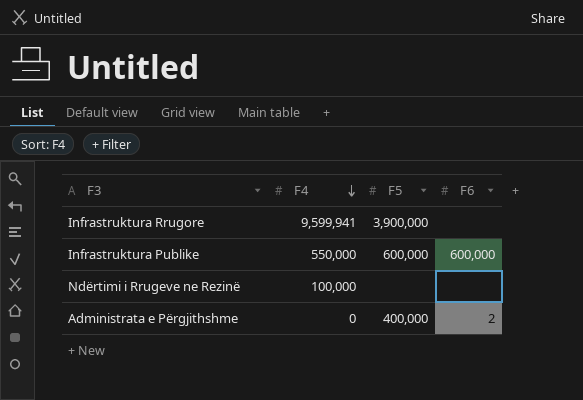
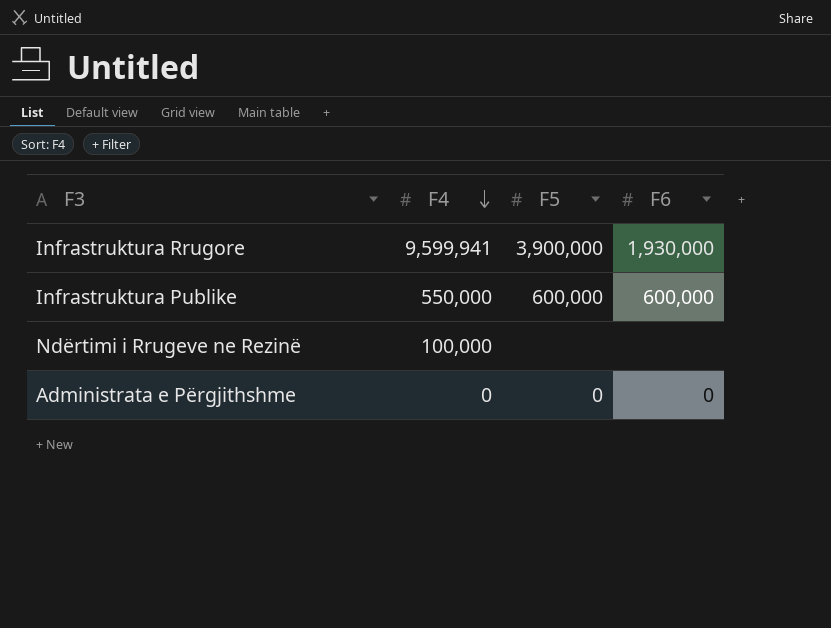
Infrastruktura Rrugore | F6: none -> 1,930,000
Administrata e Përgjithshme | F5: 400,000 -> 0
Administrata e Përgjithshme | F6: 2 -> 0

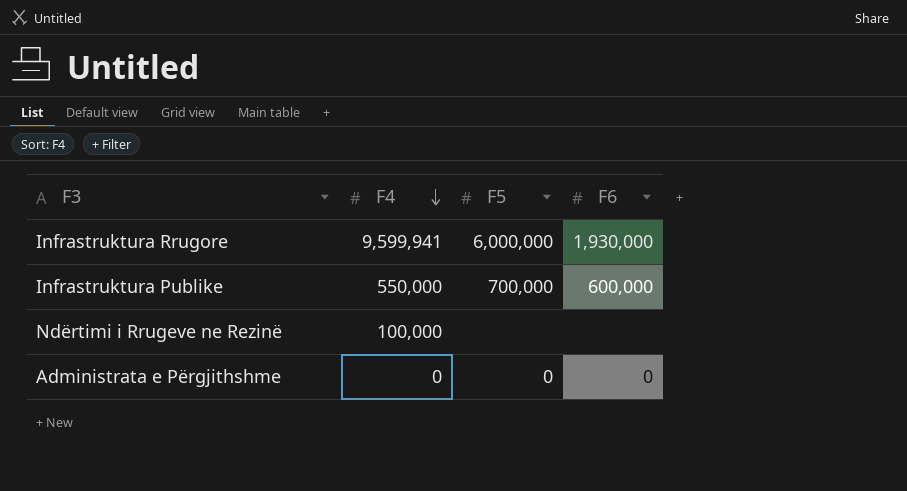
Infrastruktura Rrugore | F5: 3,900,000 -> 6,000,000
Infrastruktura Publike | F5: 600,000 -> 700,000

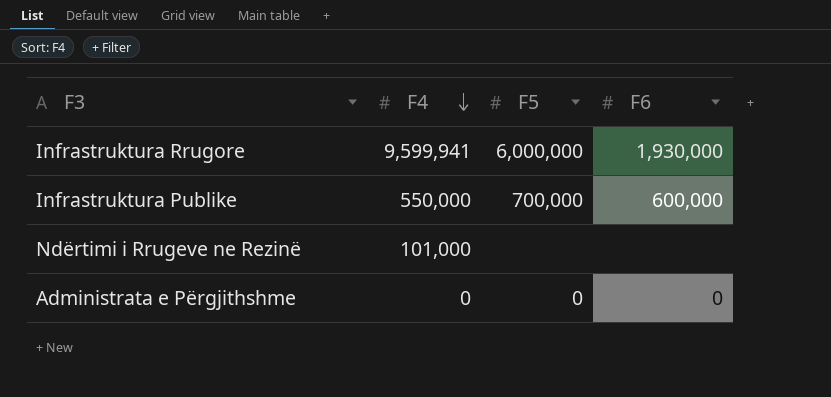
Ndërtimi i Rrugeve ne Rezinë | F4: 100,000 -> 101,000

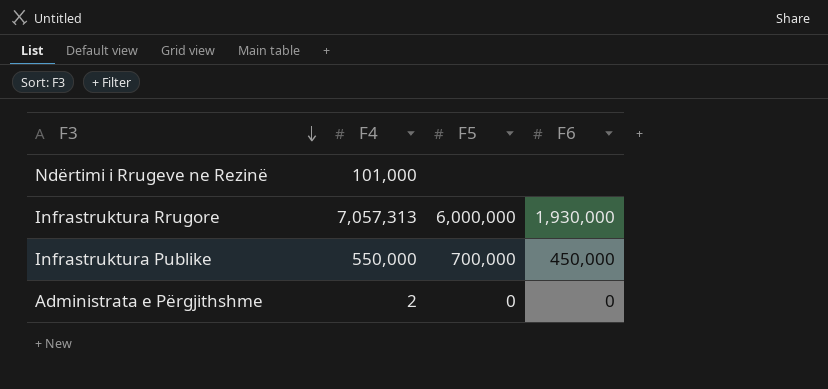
row order: F4 descending -> F3 descending
Infrastruktura Rrugore | F4: 9,599,941 -> 7,057,313
Infrastruktura Publike | F6: 600,000 -> 450,000
Administrata e Përgjithshme | F4: 0 -> 2

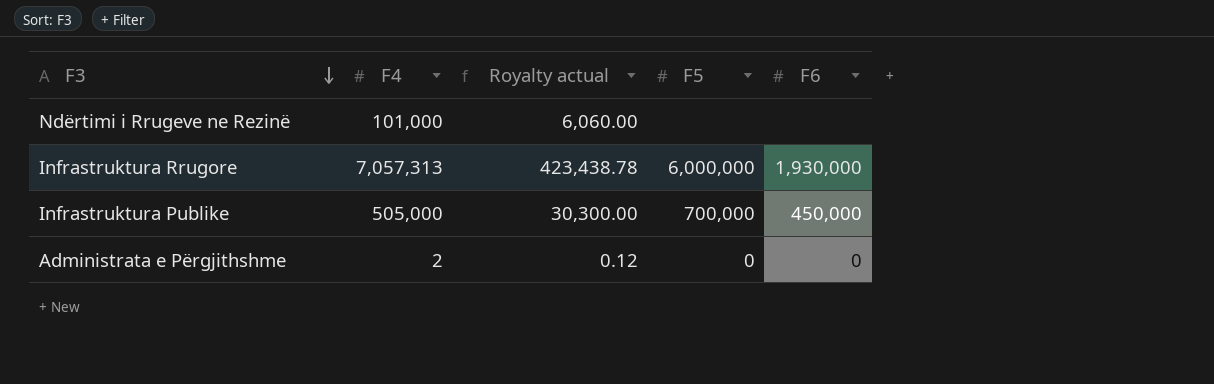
column Royalty actual | formula: none -> [F4] * 0.06
Infrastruktura Publike | F4: 550,000 -> 505,000

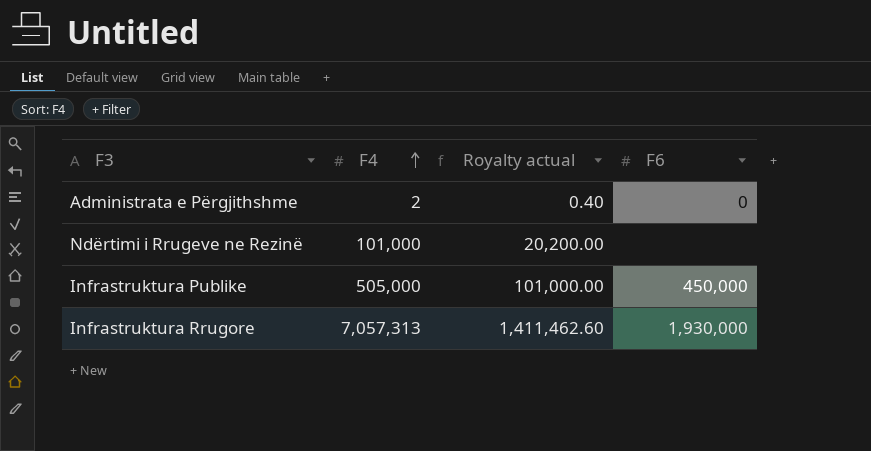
row order: F3 descending -> F4 ascending
column F5 | position: 4 -> none
column Royalty actual | formula: [F4] * 0.06 -> [F4] * 0.2

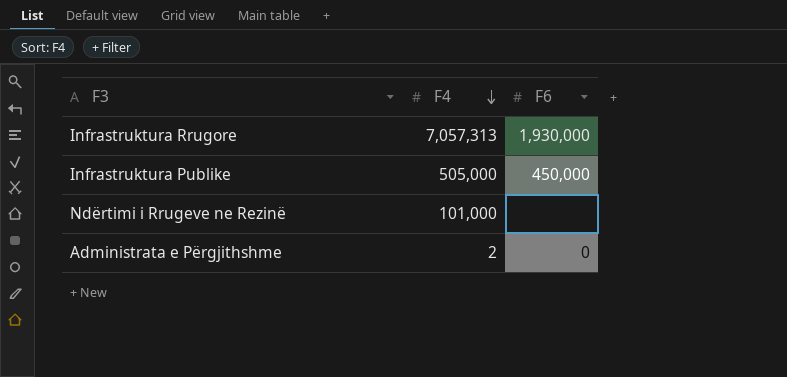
row order: F4 ascending -> F4 descending
column Royalty actual | formula: [F4] * 0.2 -> none

